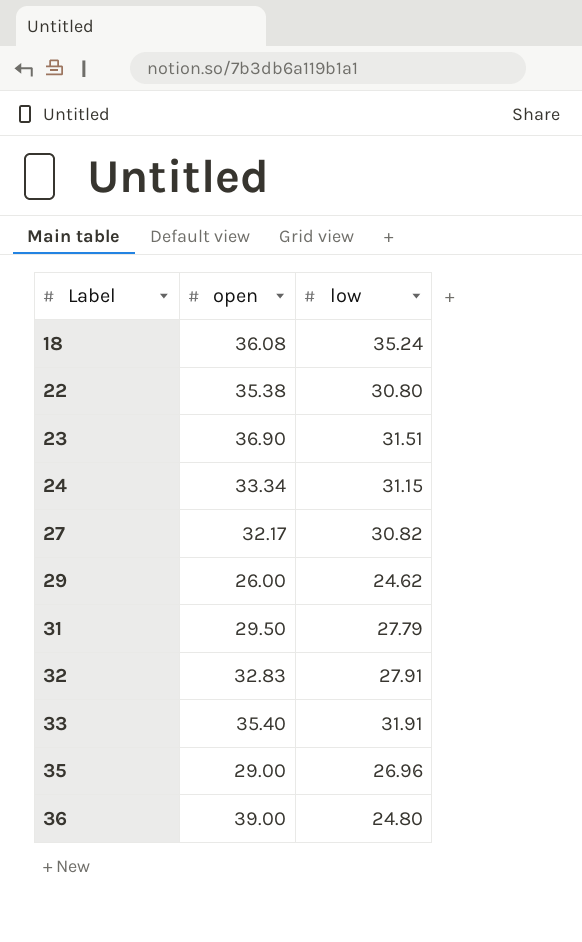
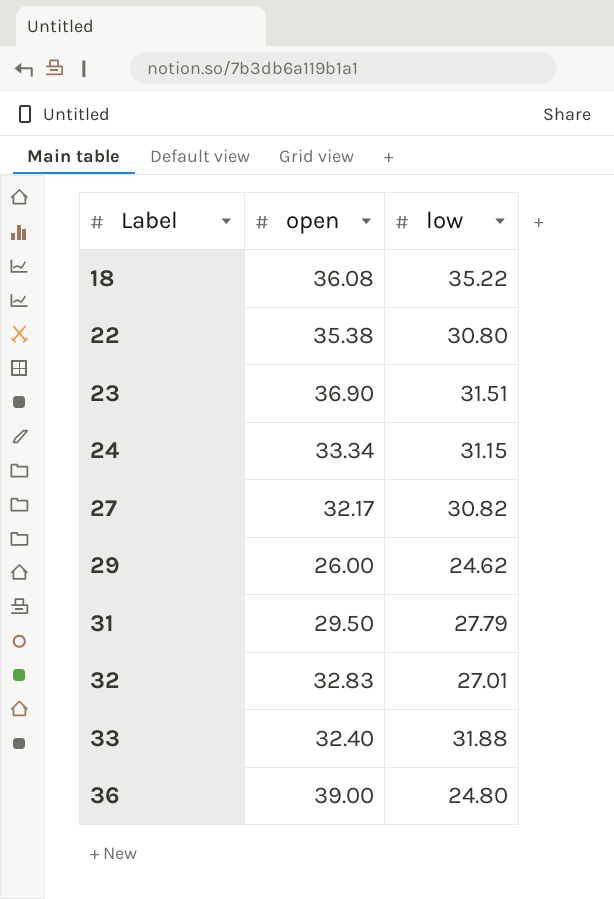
row 35: 29.00 | 26.96 -> none
18 | low: 35.24 -> 35.22
32 | low: 27.91 -> 27.01
33 | open: 35.40 -> 32.40
33 | low: 31.91 -> 31.88

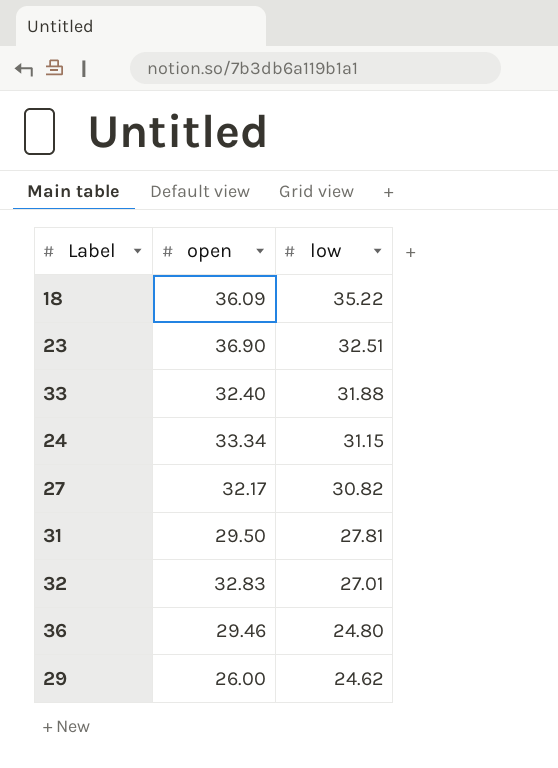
row order: Label ascending -> low descending
row 22: 35.38 | 30.80 -> none
18 | open: 36.08 -> 36.09
23 | low: 31.51 -> 32.51
31 | low: 27.79 -> 27.81
36 | open: 39.00 -> 29.46

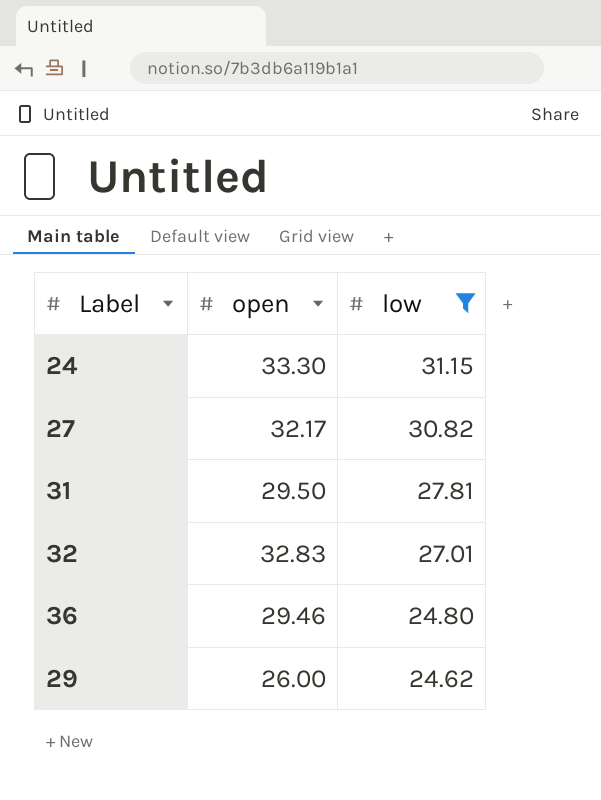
filter: none -> low <= 31.15
24 | open: 33.34 -> 33.30

